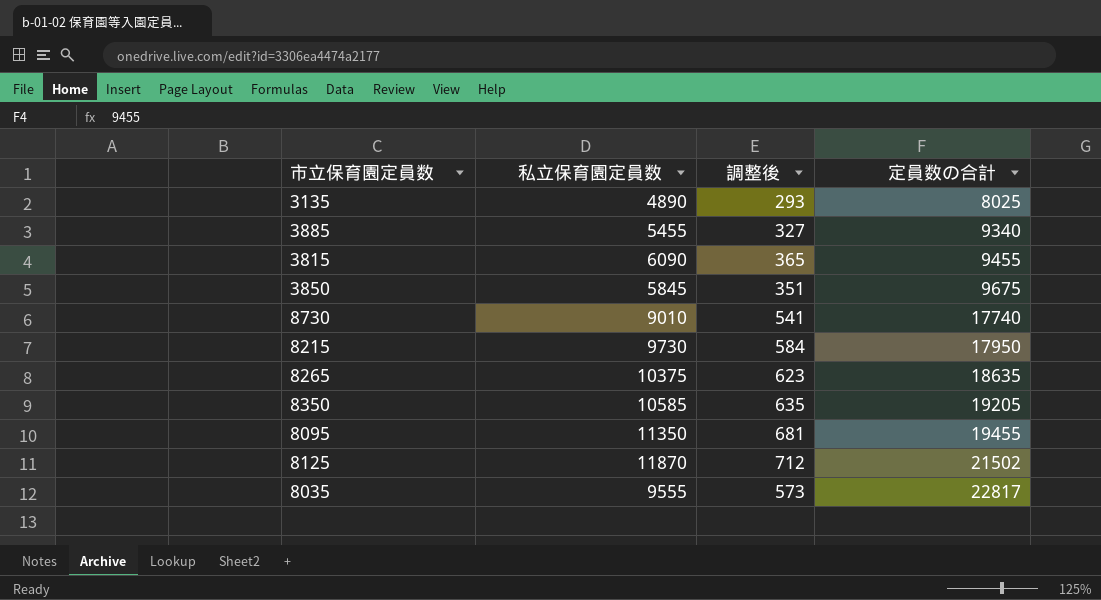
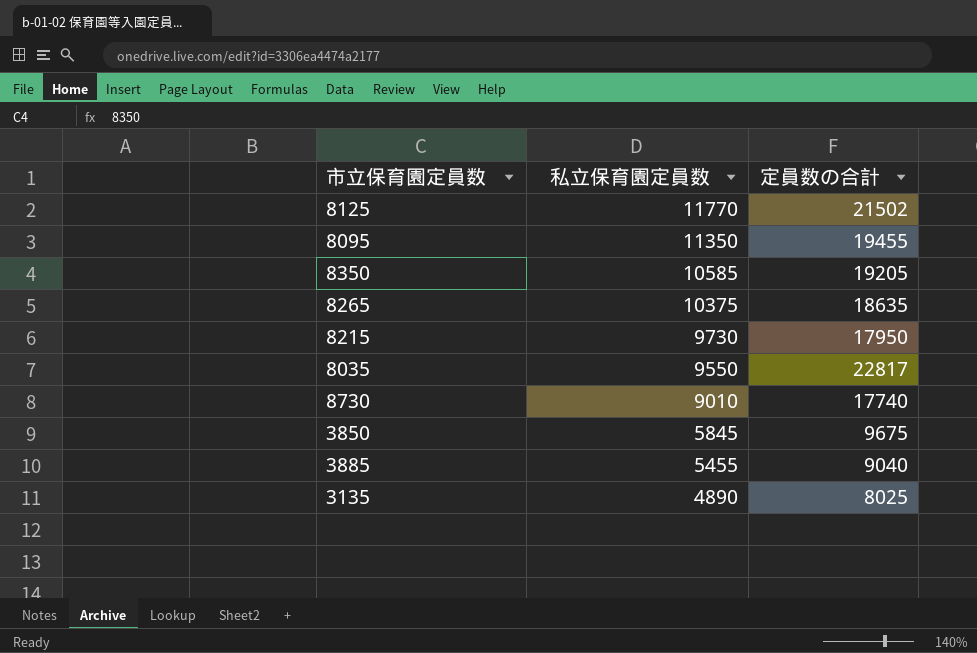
row order: 定員数の合計 ascending -> 私立保育園定員数 descending
column 調整後 | formula: [私立保育園定員数] * 0.06 -> none
row 3815: 6090 | 365 | 9455 -> none
8125 | 私立保育園定員数: 11870 -> 11770
8035 | 私立保育園定員数: 9555 -> 9550
3885 | 定員数の合計: 9340 -> 9040

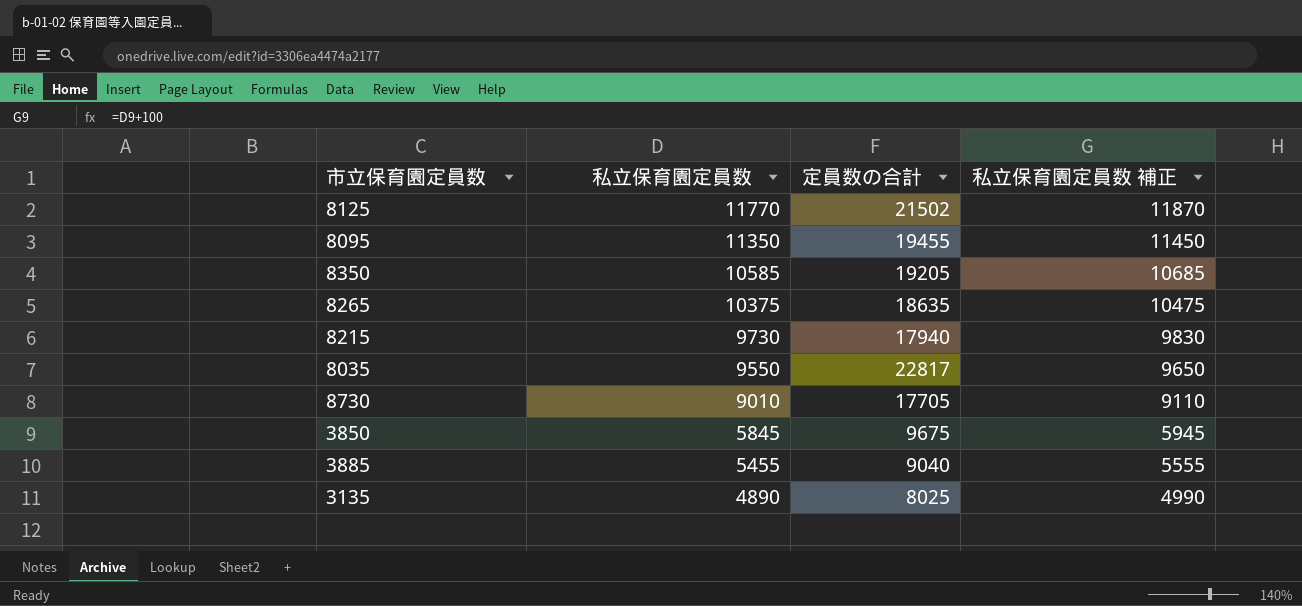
column 私立保育園定員数 補正 | formula: none -> [私立保育園定員数] + 100
8215 | 定員数の合計: 17950 -> 17940
8730 | 定員数の合計: 17740 -> 17705

